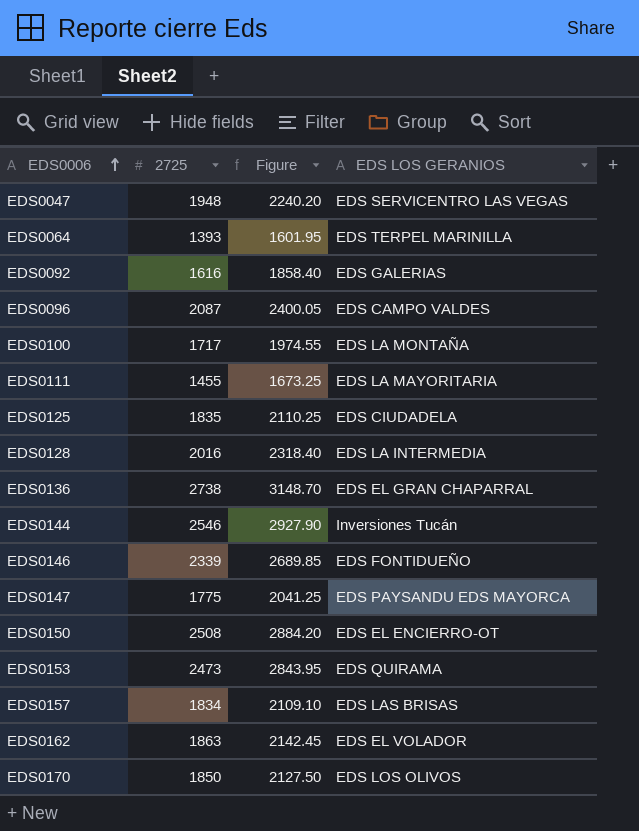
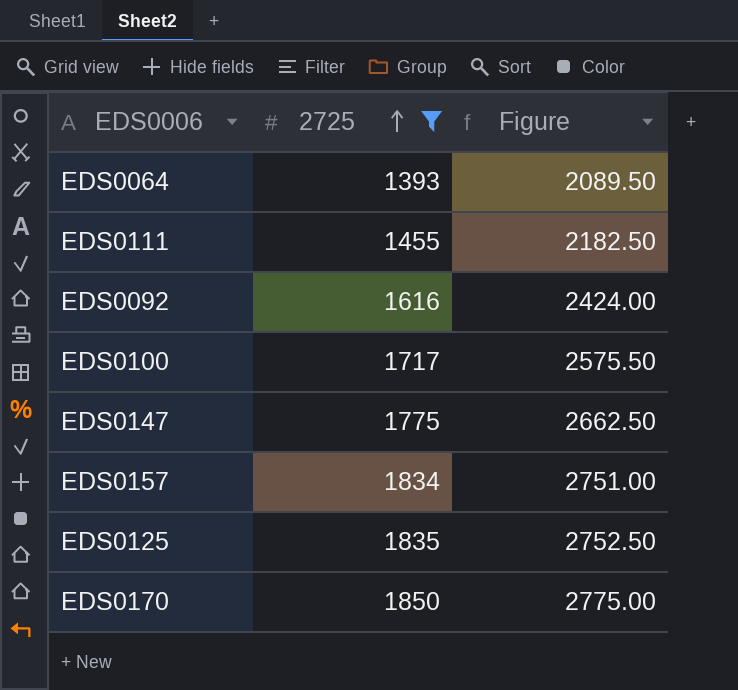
filter: none -> 2725 <= 1850
row order: EDS0006 ascending -> 2725 ascending
column EDS LOS GERANIOS | position: 4 -> none
column Figure | formula: [2725] * 1.15 -> [2725] * 1.5

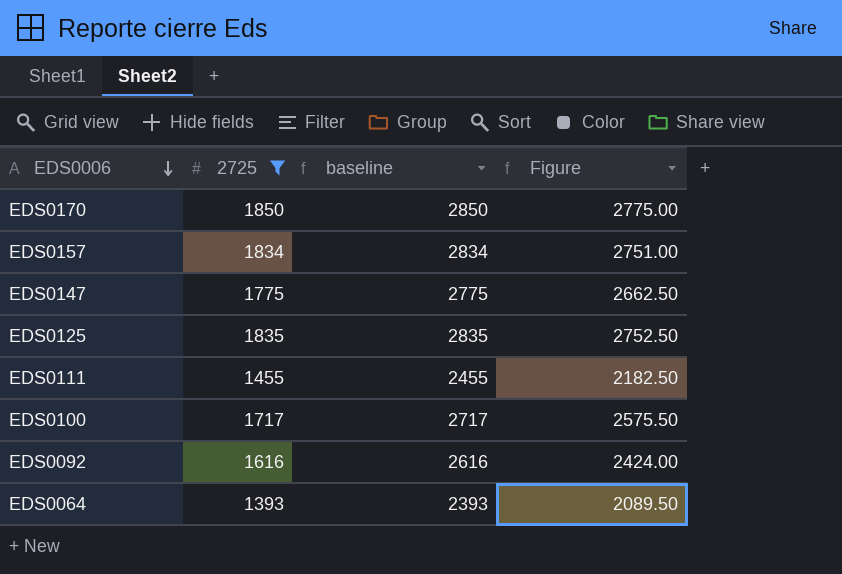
row order: 2725 ascending -> EDS0006 descending
column baseline | formula: none -> [2725] + 1000

